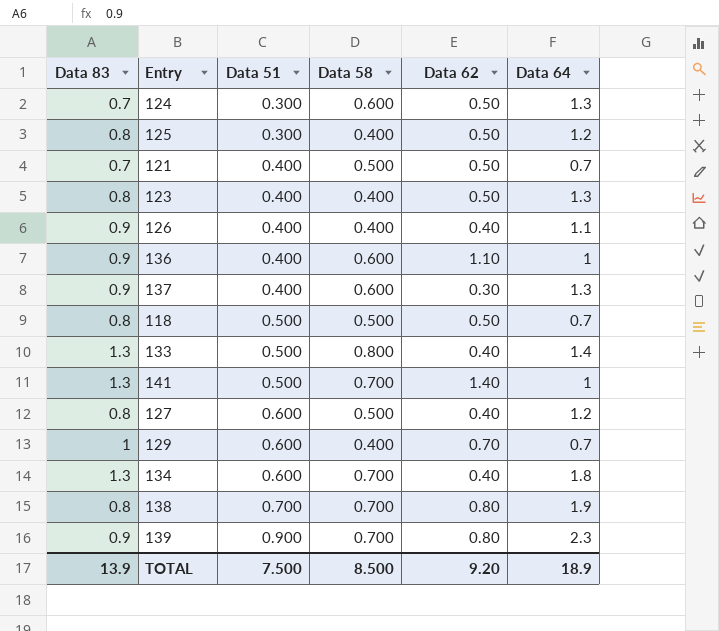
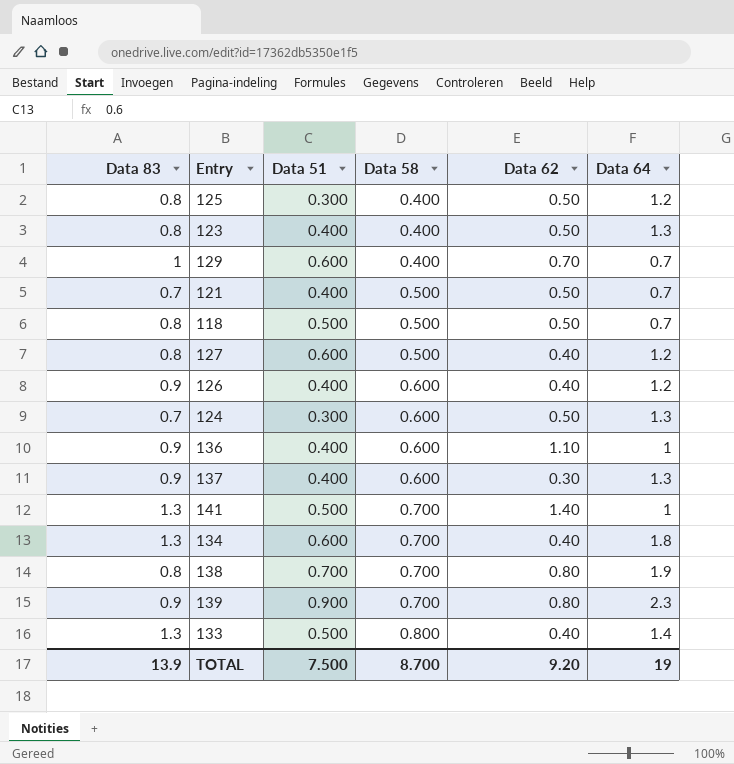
row order: Data 51 ascending -> Data 58 ascending
126 | Data 58: 0.400 -> 0.600
126 | Data 64: 1.1 -> 1.2
TOTAL | Data 58: 8.500 -> 8.700
TOTAL | Data 64: 18.9 -> 19

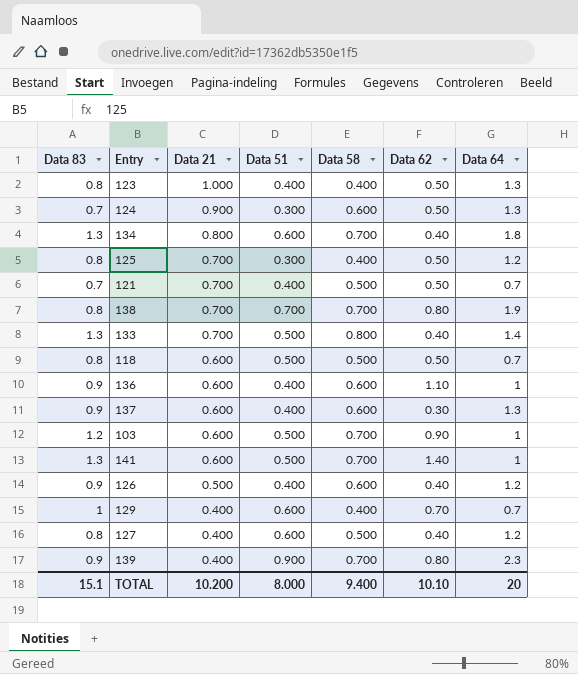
row order: Data 58 ascending -> Data 21 descending
column Data 21 | position: none -> 3
row 103: none -> 1.2 | 0.600 | 0.500 | 0.700 | 0.90 | 1
TOTAL | Data 83: 13.9 -> 15.1
TOTAL | Data 51: 7.500 -> 8.000
TOTAL | Data 58: 8.700 -> 9.400
TOTAL | Data 62: 9.20 -> 10.10
TOTAL | Data 64: 19 -> 20

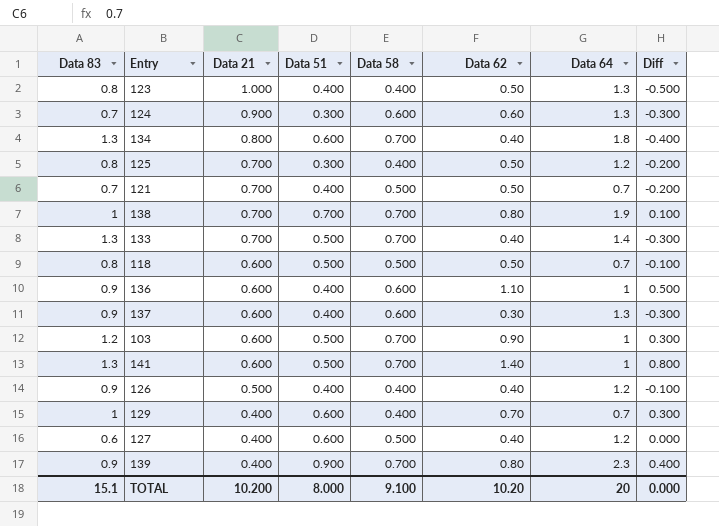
column Diff | formula: none -> [Data 62] - [Data 21]
124 | Data 62: 0.50 -> 0.60
138 | Data 83: 0.8 -> 1
133 | Data 58: 0.800 -> 0.700
126 | Data 58: 0.600 -> 0.400
127 | Data 83: 0.8 -> 0.6
TOTAL | Data 58: 9.400 -> 9.100
TOTAL | Data 62: 10.10 -> 10.20

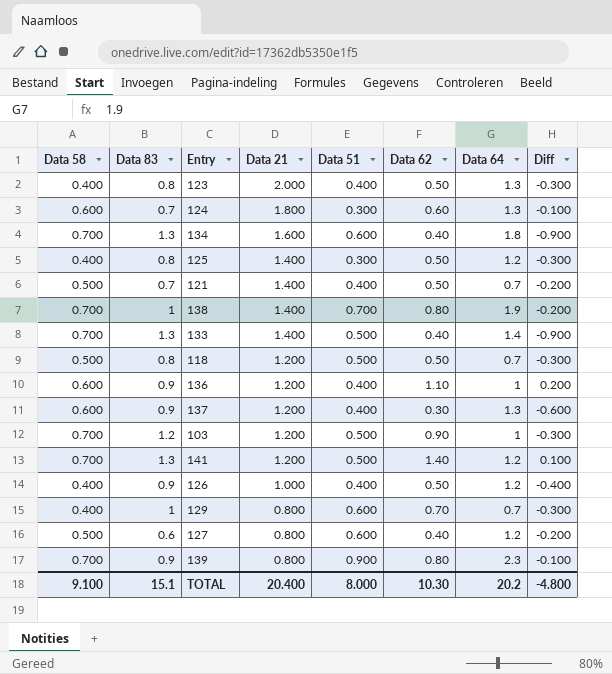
column Data 58 | position: 5 -> 1
column Diff | formula: [Data 62] - [Data 21] -> [Data 62] - [Data 83]
123 | Data 21: 1.000 -> 2.000
124 | Data 21: 0.900 -> 1.800
134 | Data 21: 0.800 -> 1.600
125 | Data 21: 0.700 -> 1.400
121 | Data 21: 0.700 -> 1.400
138 | Data 21: 0.700 -> 1.400
133 | Data 21: 0.700 -> 1.400
118 | Data 21: 0.600 -> 1.200
136 | Data 21: 0.600 -> 1.200
137 | Data 21: 0.600 -> 1.200
103 | Data 21: 0.600 -> 1.200
141 | Data 21: 0.600 -> 1.200
141 | Data 64: 1 -> 1.2
126 | Data 21: 0.500 -> 1.000
126 | Data 62: 0.40 -> 0.50
129 | Data 21: 0.400 -> 0.800
127 | Data 21: 0.400 -> 0.800
139 | Data 21: 0.400 -> 0.800
TOTAL | Data 21: 10.200 -> 20.400
TOTAL | Data 62: 10.20 -> 10.30
TOTAL | Data 64: 20 -> 20.2
TOTAL | Diff: 0.000 -> -4.800

